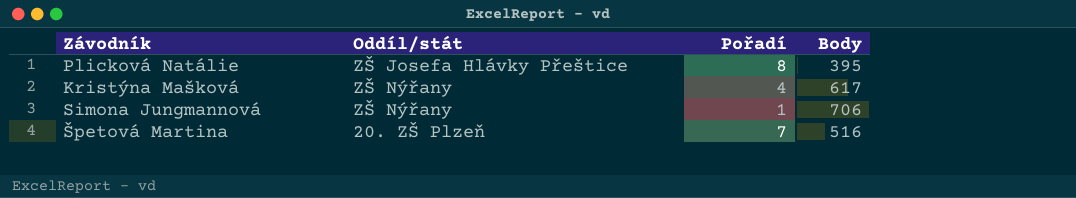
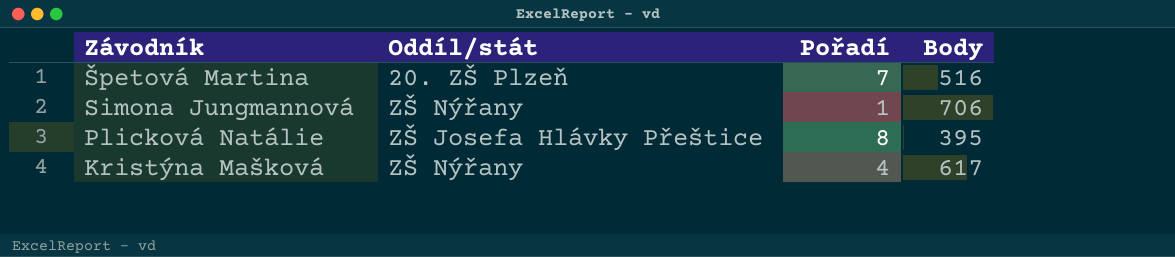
row order: none -> Závodník descending

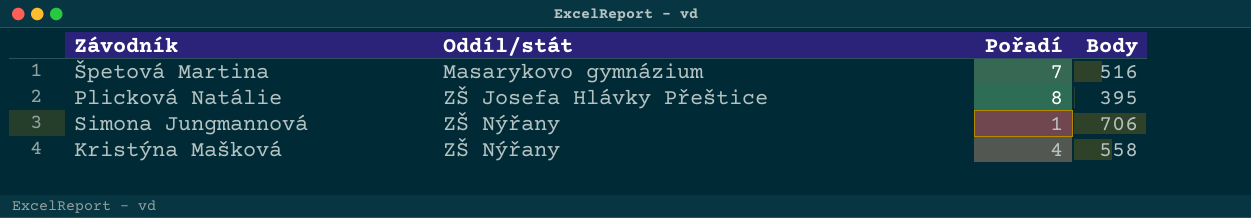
row order: Závodník descending -> Oddíl/stát ascending
Špetová Martina | Oddíl/stát: 20. ZŠ Plzeň -> Masarykovo gymnázium
Kristýna Mašková | Body: 617 -> 558

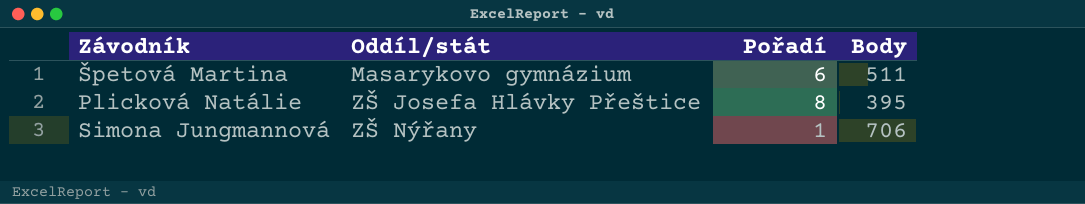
row Kristýna Mašková: ZŠ Nýřany | 4 | 558 -> none
Špetová Martina | Pořadí: 7 -> 6
Špetová Martina | Body: 516 -> 511

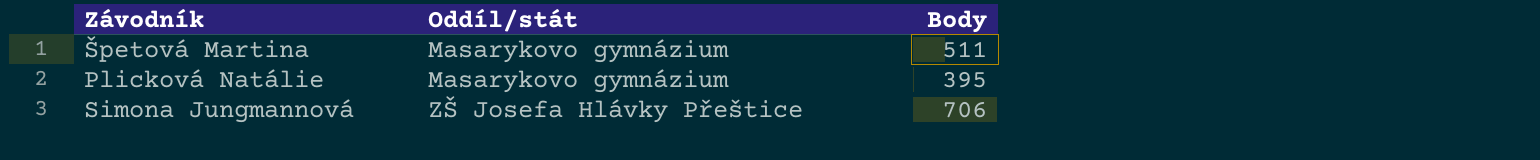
column Pořadí | position: 3 -> none
Plicková Natálie | Oddíl/stát: ZŠ Josefa Hlávky Přeštice -> Masarykovo gymnázium
Simona Jungmannová | Oddíl/stát: ZŠ Nýřany -> ZŠ Josefa Hlávky Přeštice

